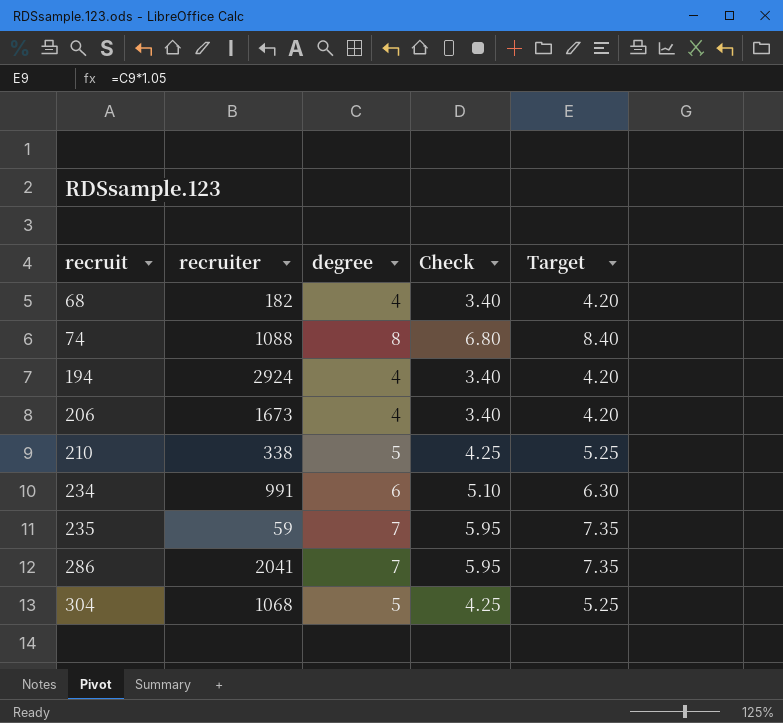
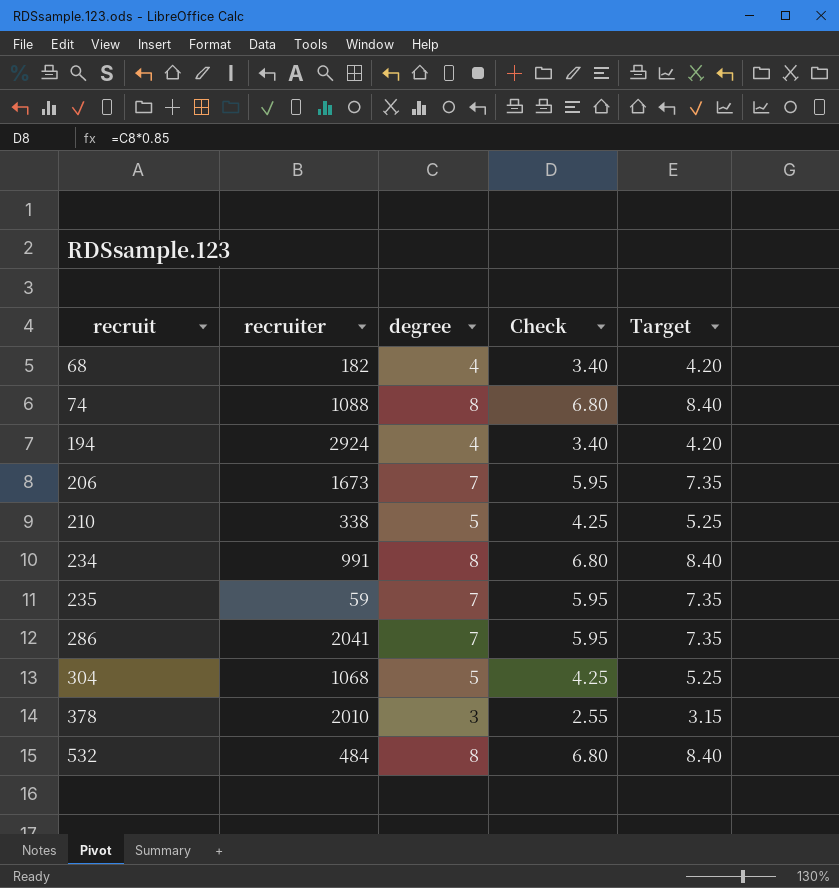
206 | degree: 4 -> 7
206 | Check: 3.40 -> 5.95
206 | Target: 4.20 -> 7.35
234 | degree: 6 -> 8
234 | Check: 5.10 -> 6.80
234 | Target: 6.30 -> 8.40
row 378: none -> 2010 | 3 | 2.55 | 3.15
row 532: none -> 484 | 8 | 6.80 | 8.40

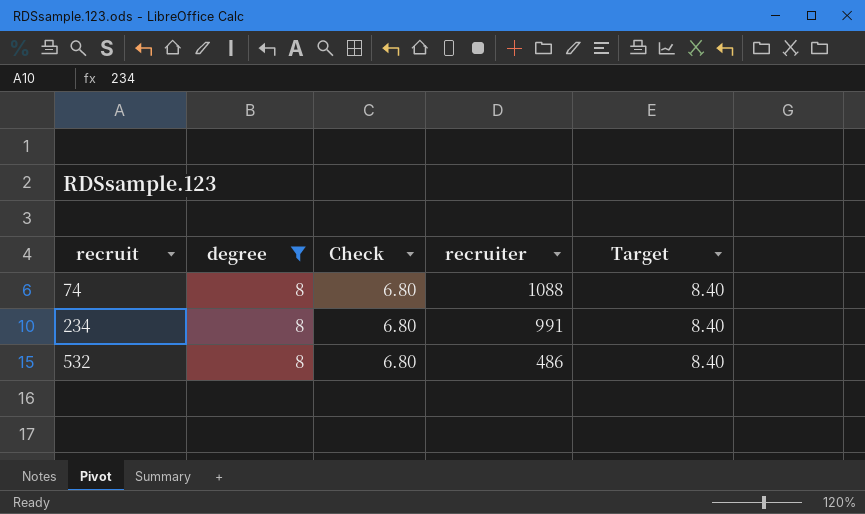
filter: none -> degree = 8
column recruiter | position: 2 -> 4
532 | recruiter: 484 -> 486

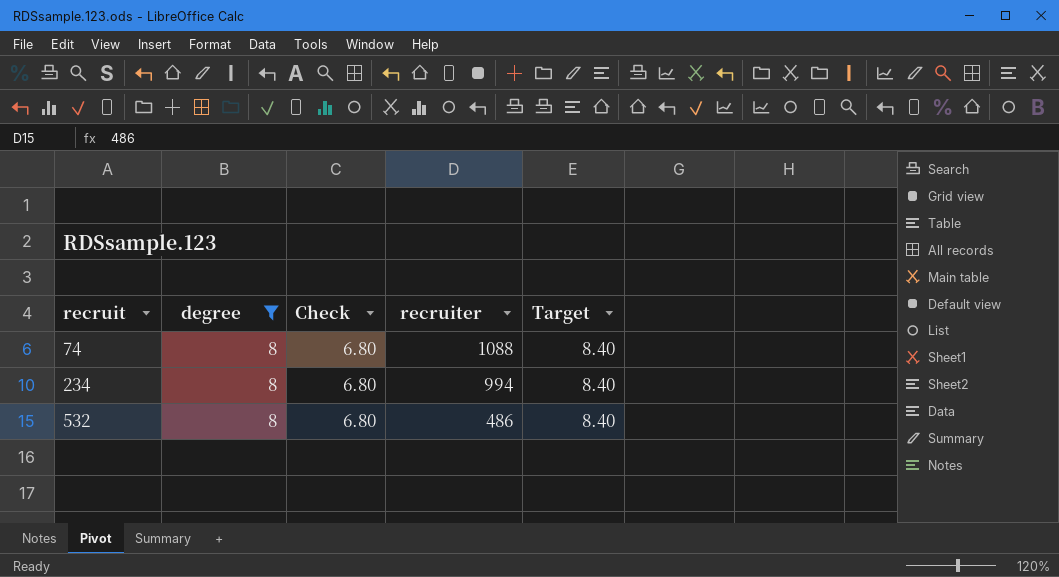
234 | recruiter: 991 -> 994

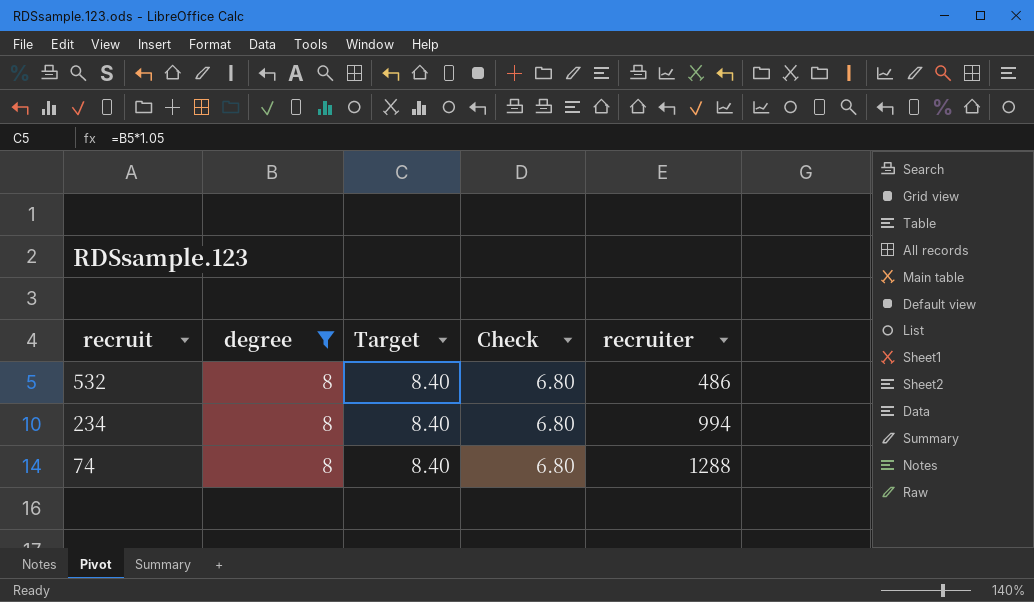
row order: recruit ascending -> recruit descending
column Target | position: 5 -> 3
74 | recruiter: 1088 -> 1288

